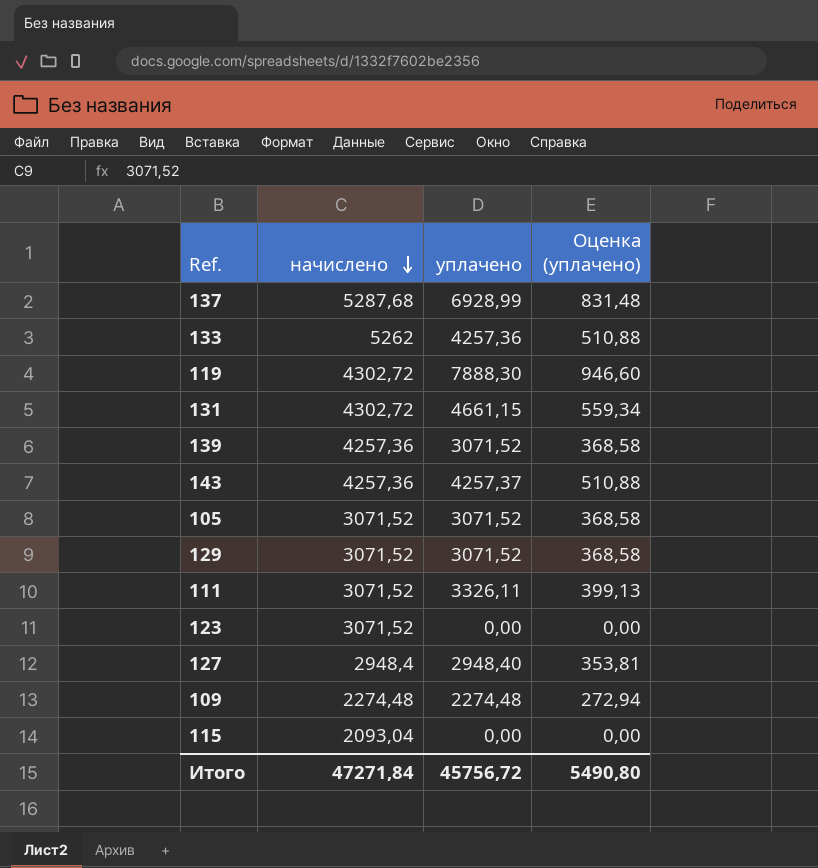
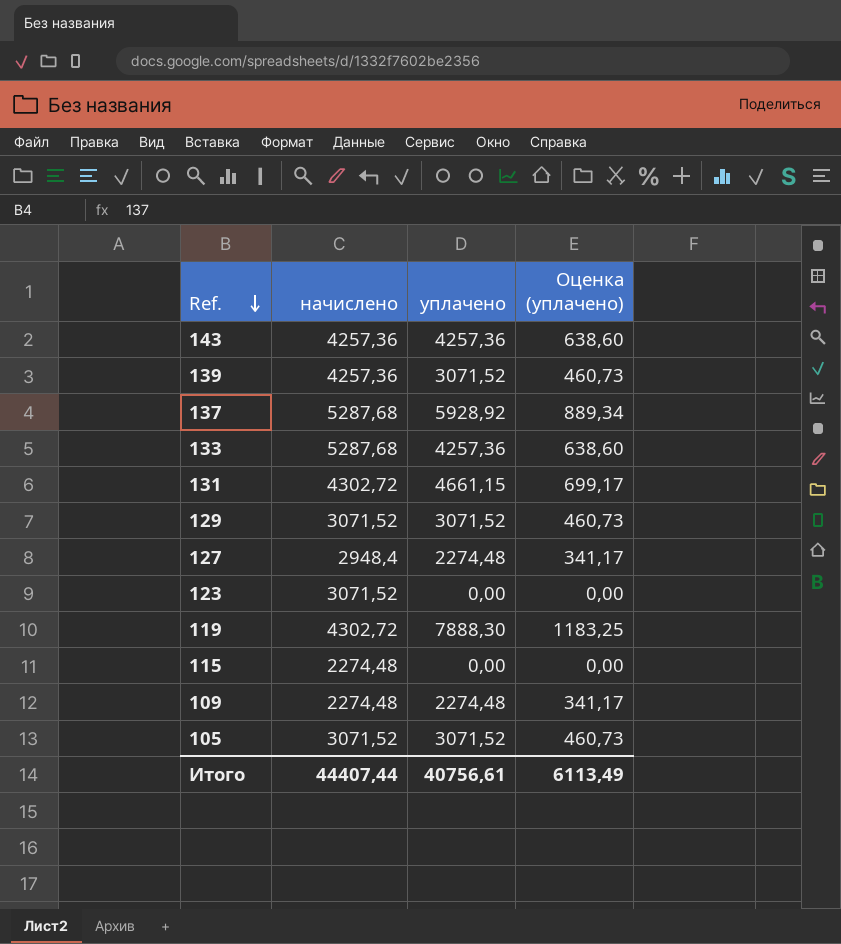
row order: начислено descending -> Ref. descending
column Оценка (уплачено) | formula: [уплачено] * 0,12 -> [уплачено] * 0,15
row 111: 3071,52 | 3326,11 | 399,13 -> none
143 | уплачено: 4257,37 -> 4257,36
137 | уплачено: 6928,99 -> 5928,92
133 | начислено: 5262 -> 5287,68
127 | уплачено: 2948,40 -> 2274,48
115 | начислено: 2093,04 -> 2274,48
Итого | начислено: 47271,84 -> 44407,44
Итого | уплачено: 45756,72 -> 40756,61
Итого | Оценка (уплачено): 5490,80 -> 6113,49

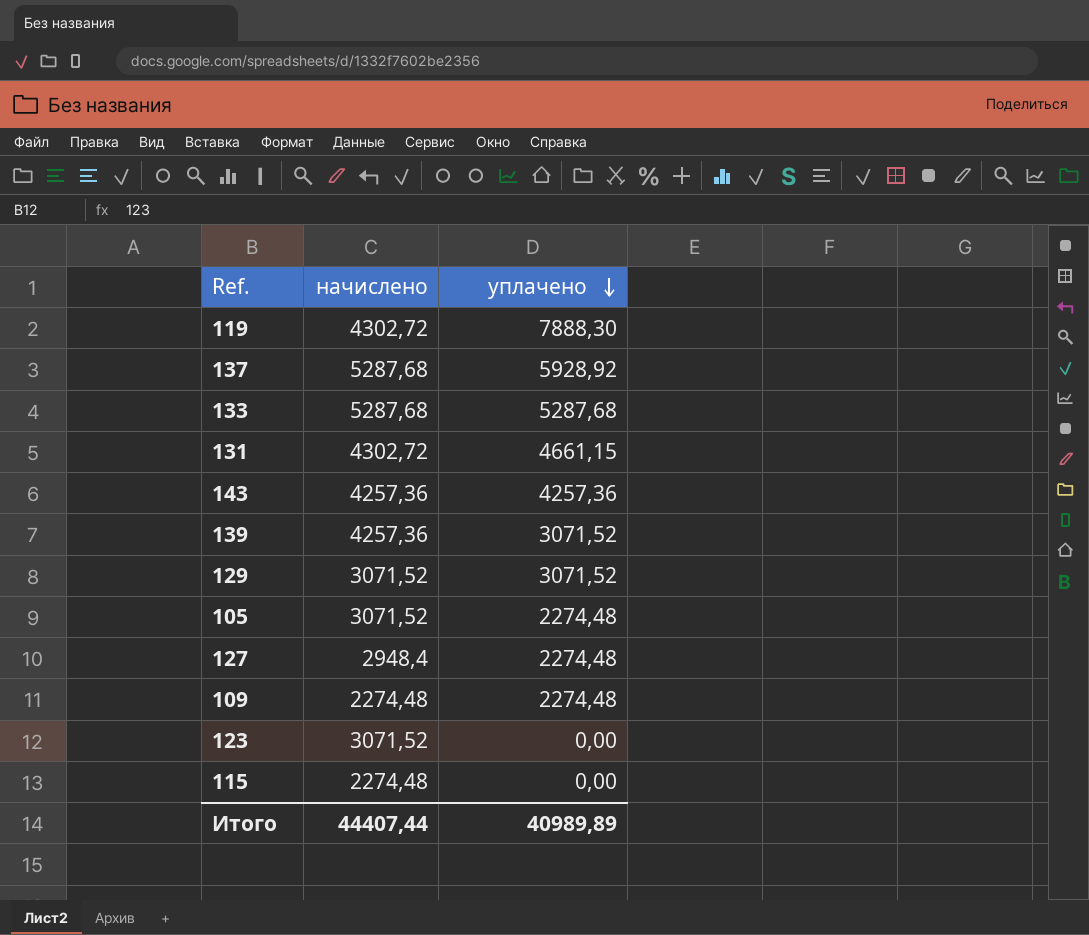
row order: Ref. descending -> уплачено descending
column Оценка (уплачено) | formula: [уплачено] * 0,15 -> none
133 | уплачено: 4257,36 -> 5287,68
105 | уплачено: 3071,52 -> 2274,48
Итого | уплачено: 40756,61 -> 40989,89

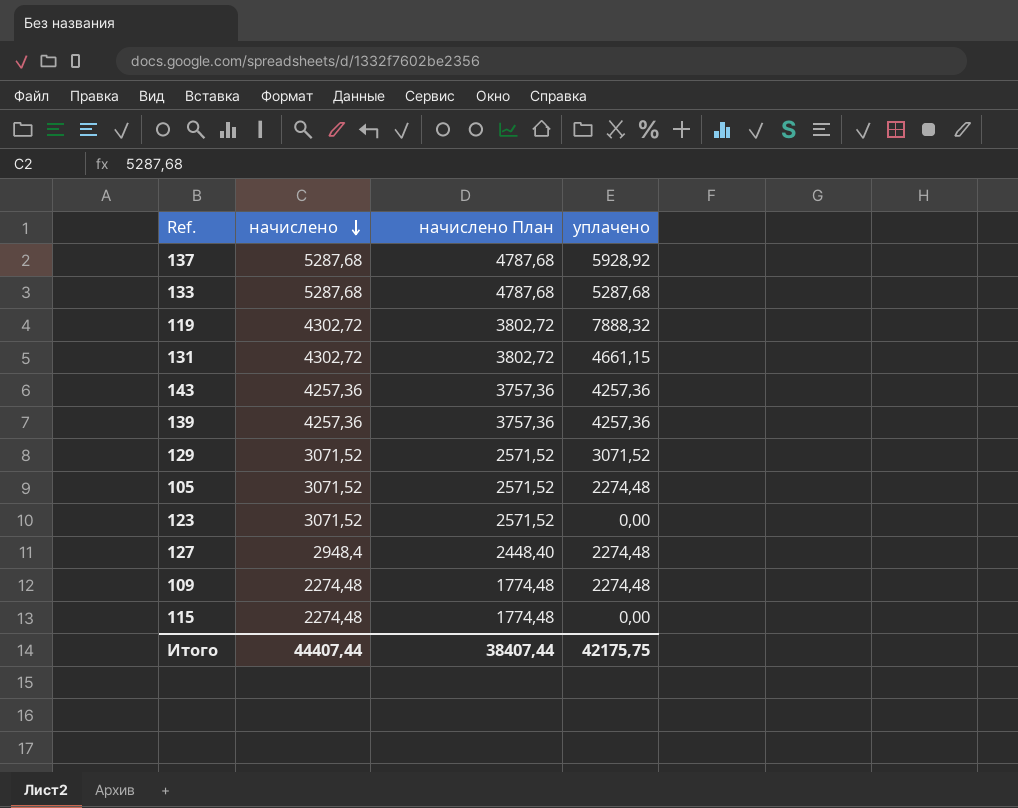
row order: уплачено descending -> начислено descending
column начислено План | formula: none -> [начислено] - 500
119 | уплачено: 7888,30 -> 7888,32
139 | уплачено: 3071,52 -> 4257,36
Итого | уплачено: 40989,89 -> 42175,75

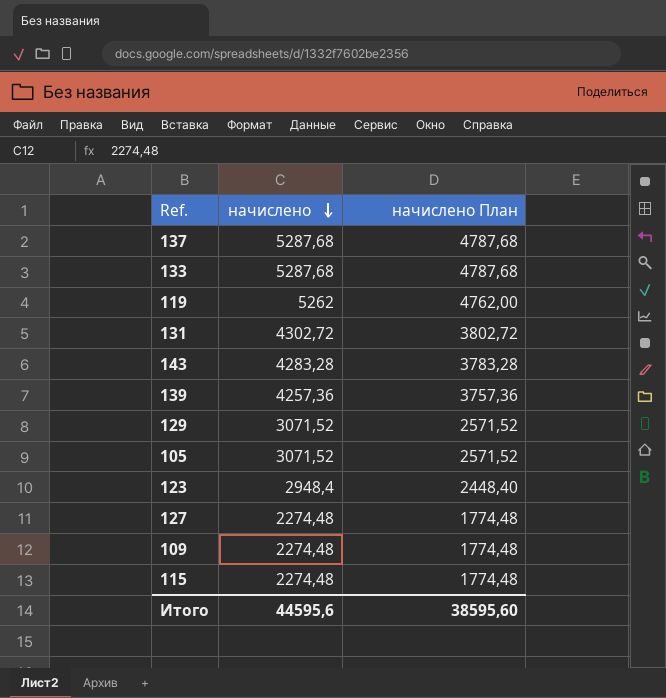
column уплачено | position: 4 -> none
119 | начислено: 4302,72 -> 5262
119 | начислено План: 3802,72 -> 4762,00
143 | начислено: 4257,36 -> 4283,28
143 | начислено План: 3757,36 -> 3783,28
123 | начислено: 3071,52 -> 2948,4
123 | начислено План: 2571,52 -> 2448,40
127 | начислено: 2948,4 -> 2274,48
127 | начислено План: 2448,40 -> 1774,48
Итого | начислено: 44407,44 -> 44595,6
Итого | начислено План: 38407,44 -> 38595,60

